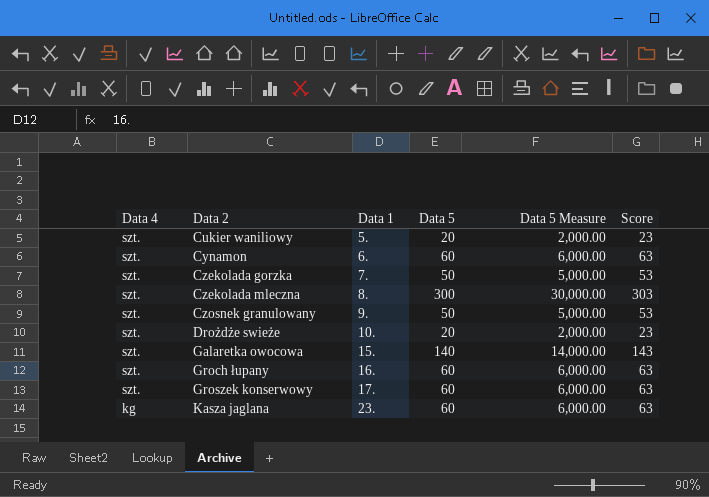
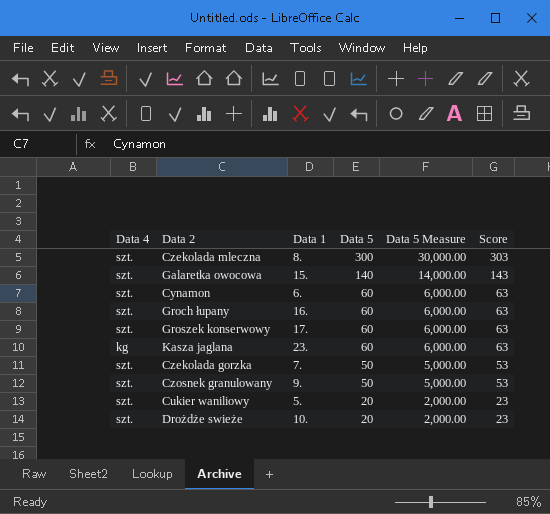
row order: Data 4 descending -> Data 5 descending

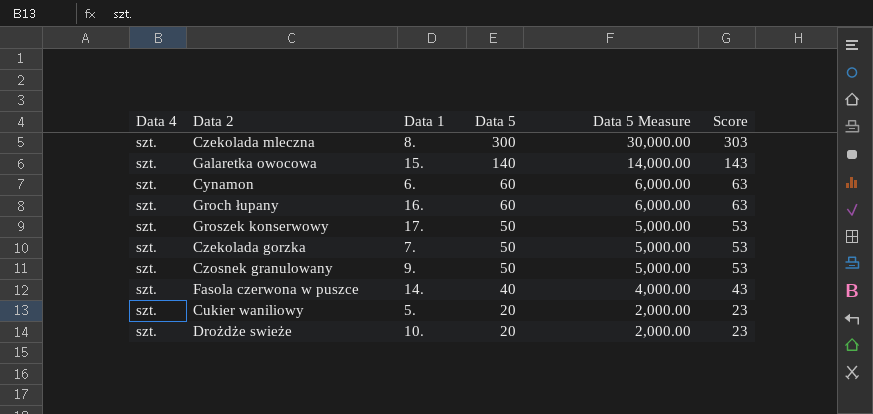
row Kasza jaglana: kg | 23. | 60 | 6,000.00 | 63 -> none
Groszek konserwowy | Data 5: 60 -> 50
Groszek konserwowy | Data 5 Measure: 6,000.00 -> 5,000.00
Groszek konserwowy | Score: 63 -> 53
row Fasola czerwona w puszce: none -> szt. | 14. | 40 | 4,000.00 | 43

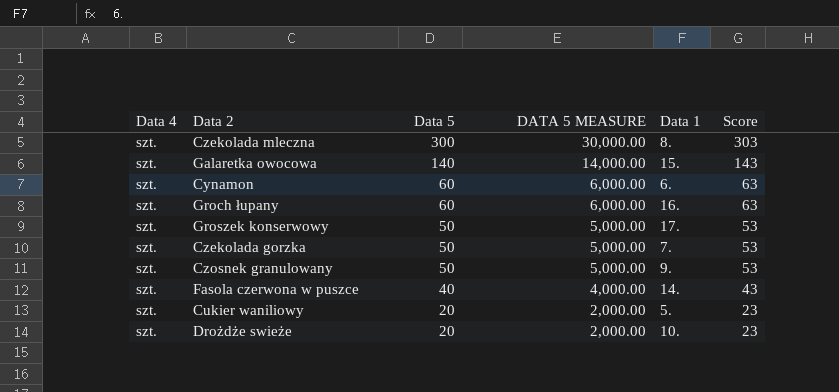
column name: Data 5 Measure -> DATA 5 MEASURE
column Data 1 | position: 3 -> 5

